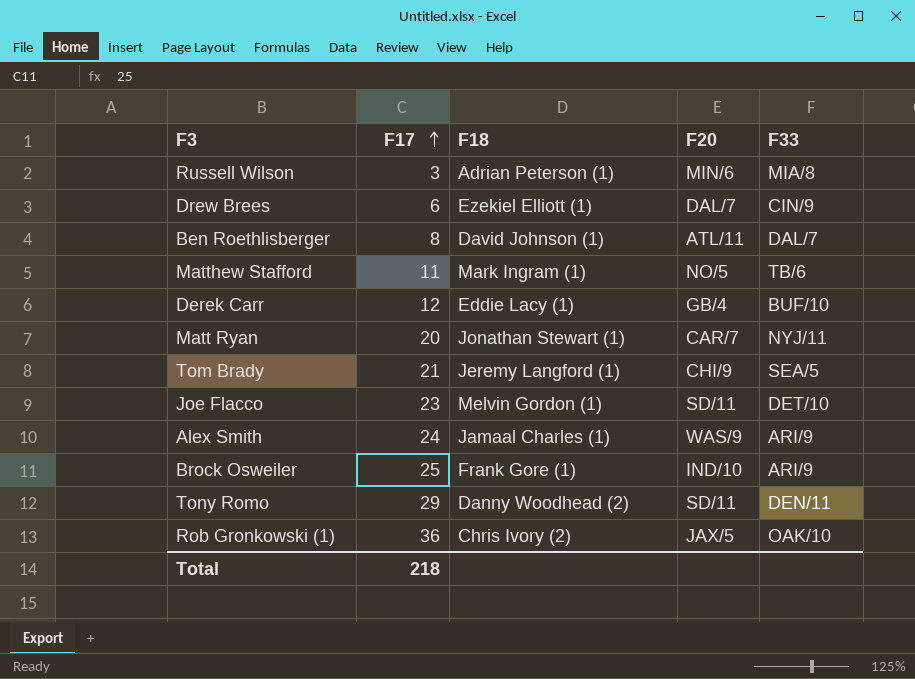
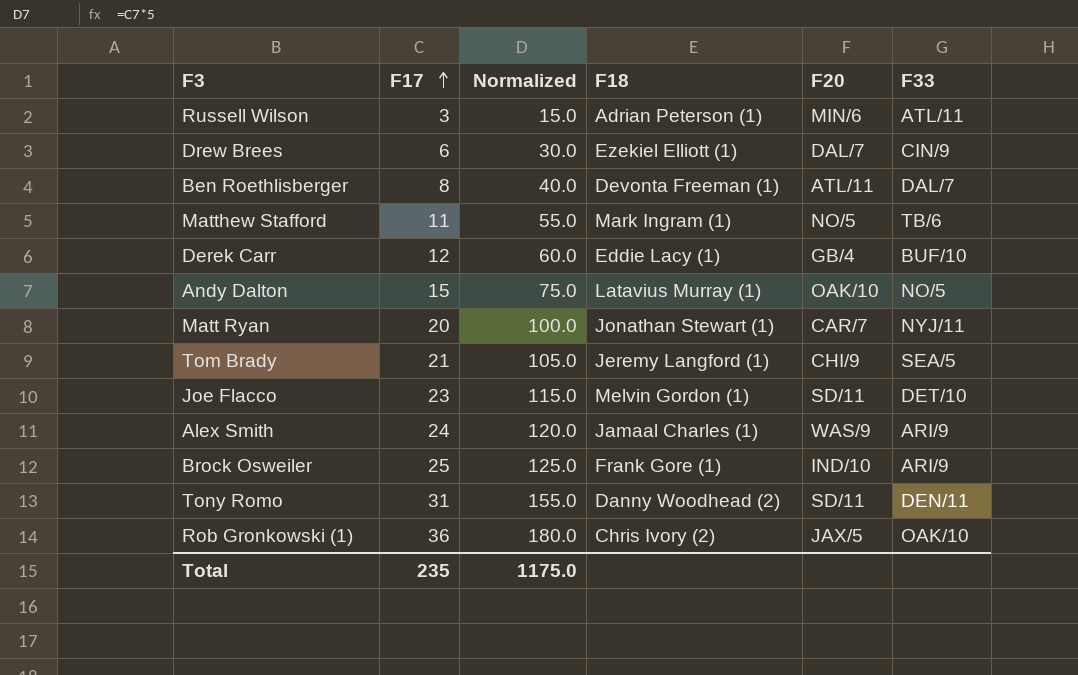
column Normalized | formula: none -> [F17] * 5
Russell Wilson | F33: MIA/8 -> ATL/11
Ben Roethlisberger | F18: David Johnson (1) -> Devonta Freeman (1)
row Andy Dalton: none -> 15 | 75.0 | Latavius Murray (1) | OAK/10 | NO/5
Tony Romo | F17: 29 -> 31
Total | F17: 218 -> 235

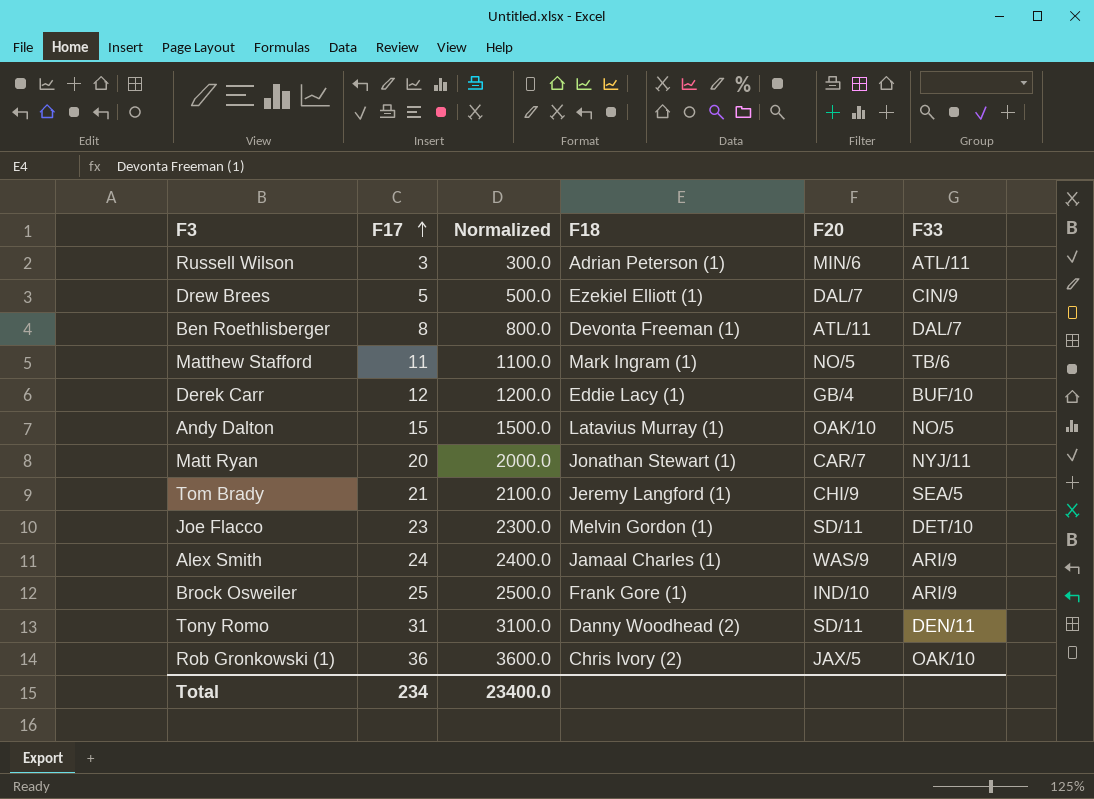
column Normalized | formula: [F17] * 5 -> [F17] * 100
Drew Brees | F17: 6 -> 5
Total | F17: 235 -> 234
Total | Normalized: 1175.0 -> 23400.0

